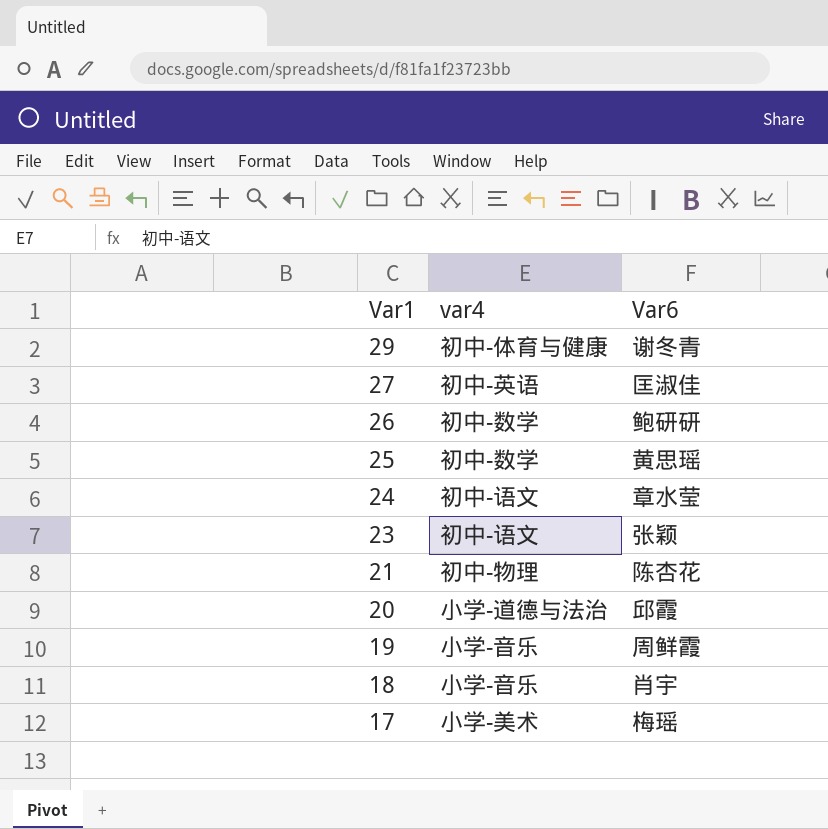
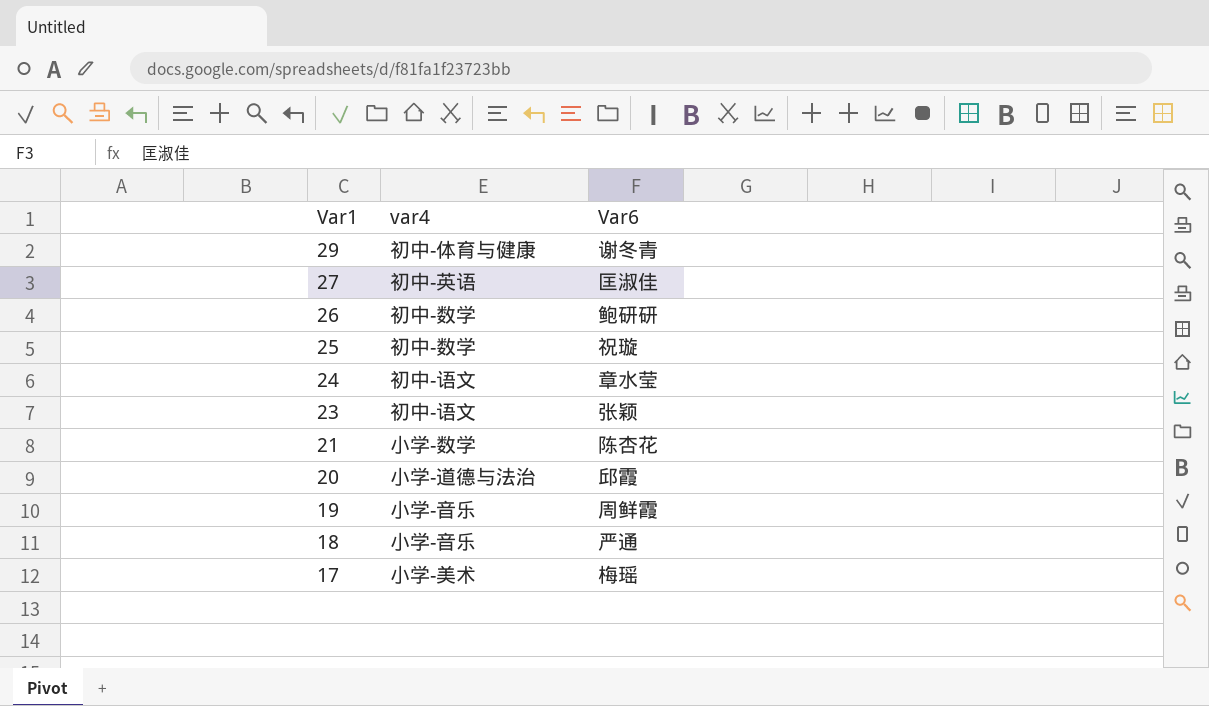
25 | Var6: 黄思瑶 -> 祝璇
21 | var4: 初中-物理 -> 小学-数学
18 | Var6: 肖宇 -> 严通

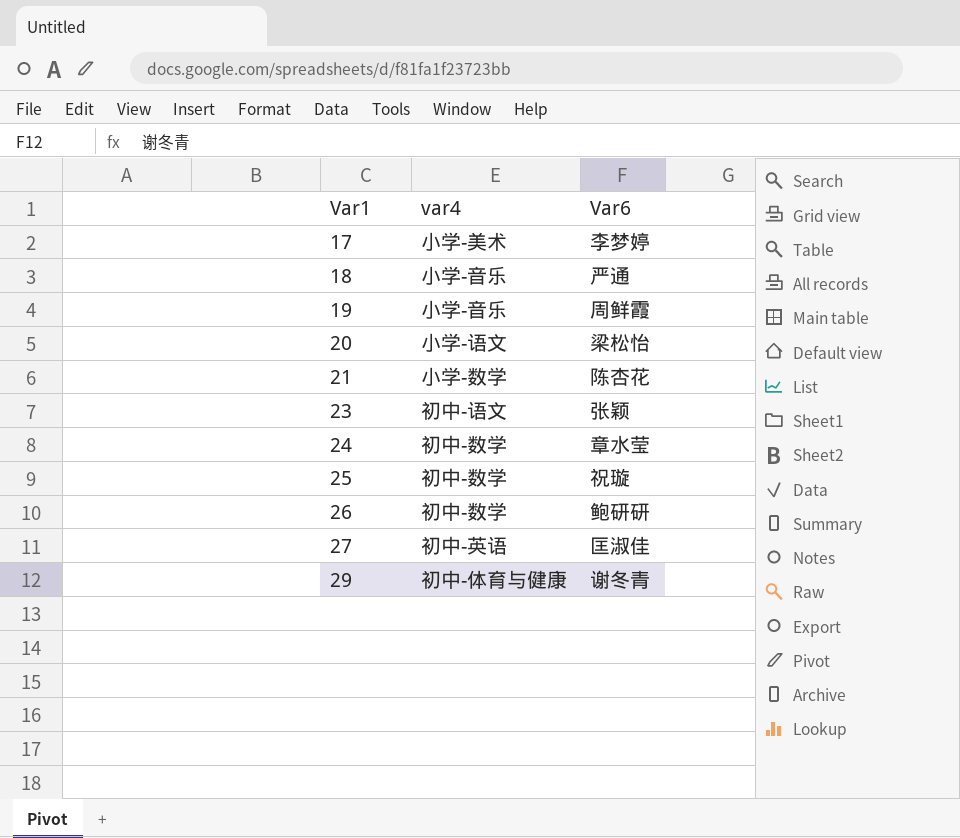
row order: Var1 descending -> Var1 ascending
17 | Var6: 梅瑶 -> 李梦婷
20 | var4: 小学-道德与法治 -> 小学-语文
20 | Var6: 邱霞 -> 梁松怡
24 | var4: 初中-语文 -> 初中-数学

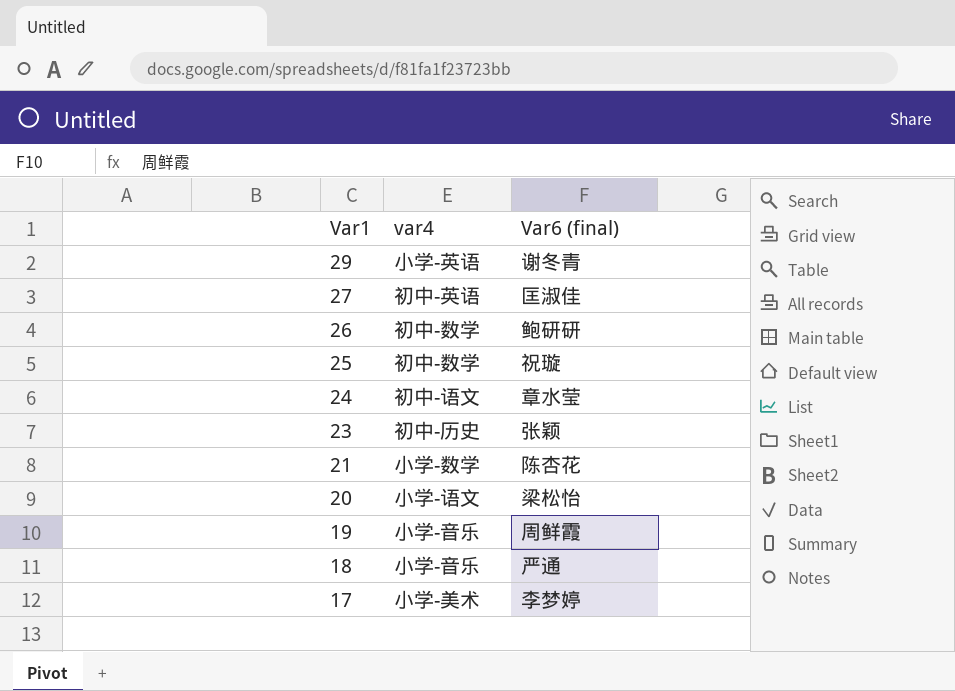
row order: Var1 ascending -> Var1 descending
column name: Var6 -> Var6 (final)
29 | var4: 初中-体育与健康 -> 小学-英语
24 | var4: 初中-数学 -> 初中-语文
23 | var4: 初中-语文 -> 初中-历史

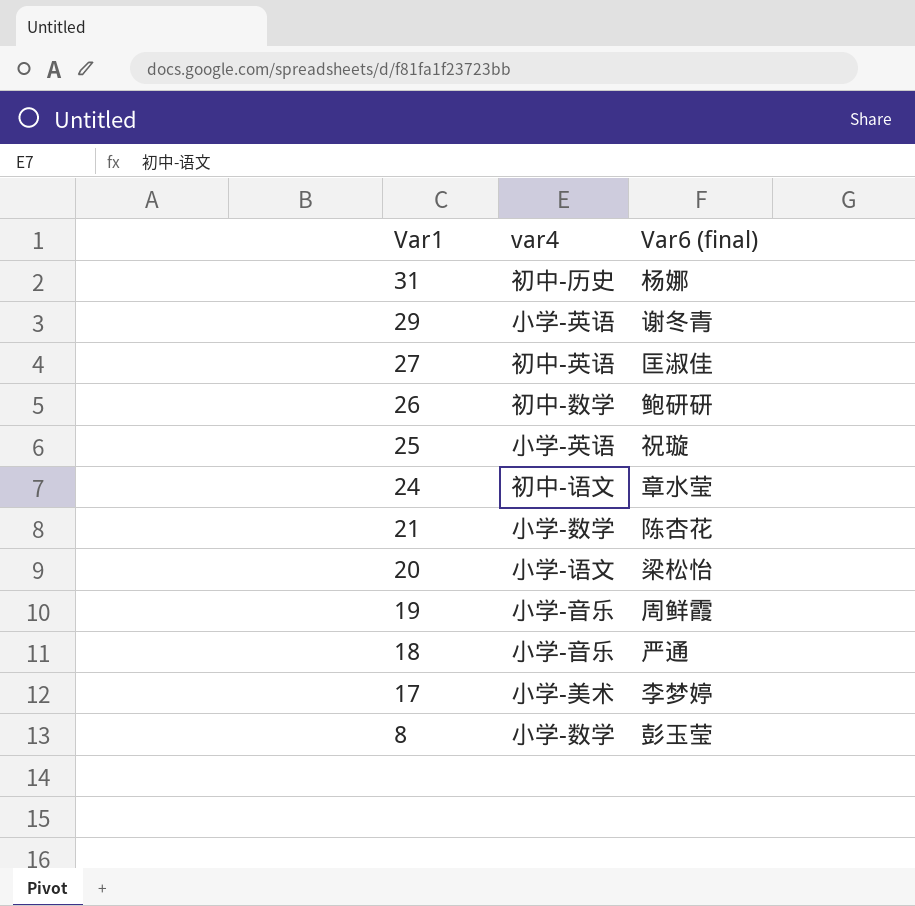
row 23: 初中-历史 | 张颖 -> none
row 31: none -> 初中-历史 | 杨娜
25 | var4: 初中-数学 -> 小学-英语
row 8: none -> 小学-数学 | 彭玉莹

